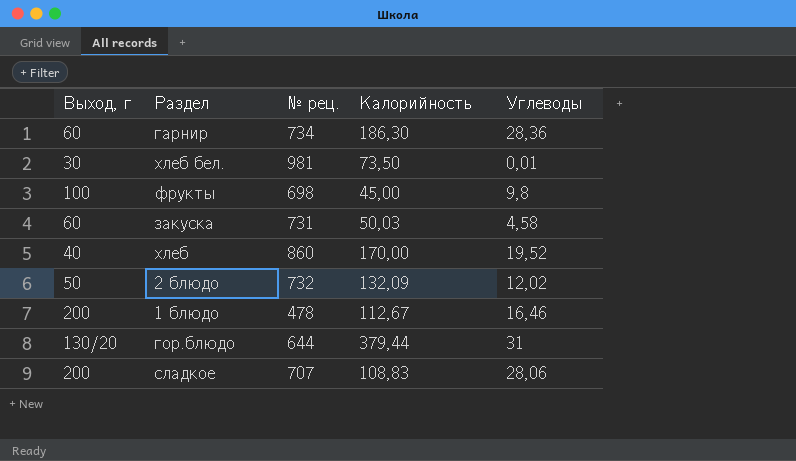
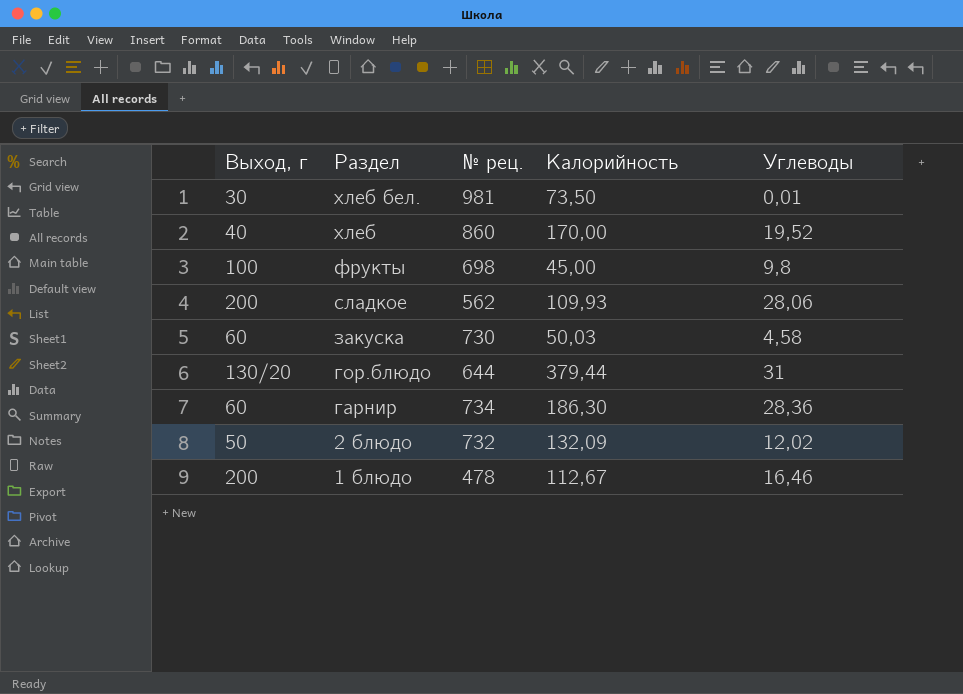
row order: none -> Раздел descending
сладкое | № рец.: 707 -> 562
сладкое | Калорийность: 108,83 -> 109,93
закуска | № рец.: 731 -> 730

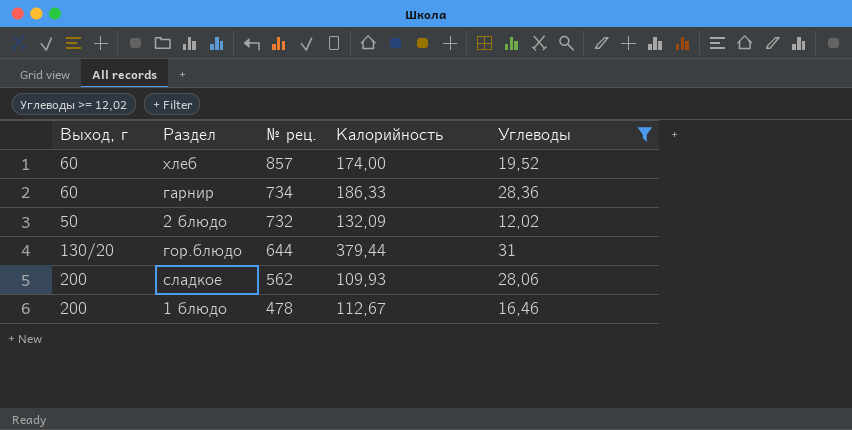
filter: none -> Углеводы >= 12,02
row order: Раздел descending -> № рец. descending
хлеб | Выход, г: 40 -> 60
хлеб | № рец.: 860 -> 857
хлеб | Калорийность: 170,00 -> 174,00
гарнир | Калорийность: 186,30 -> 186,33

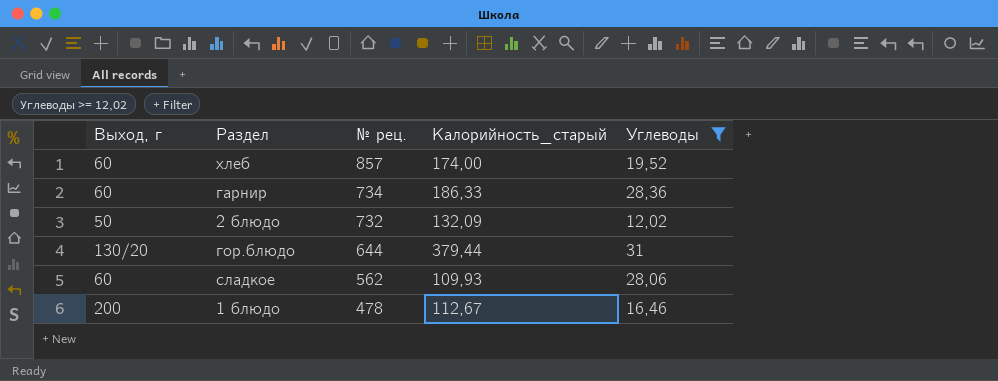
column name: Калорийность -> Калорийность_старый
сладкое | Выход, г: 200 -> 60

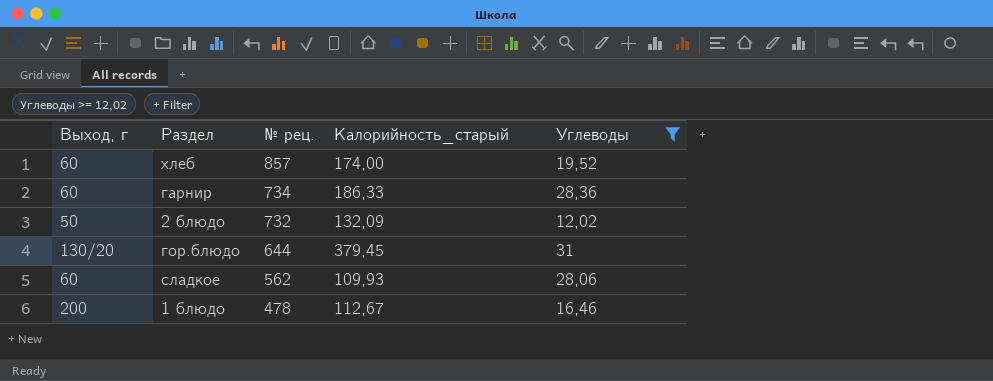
гор.блюдо | Калорийность_старый: 379,44 -> 379,45

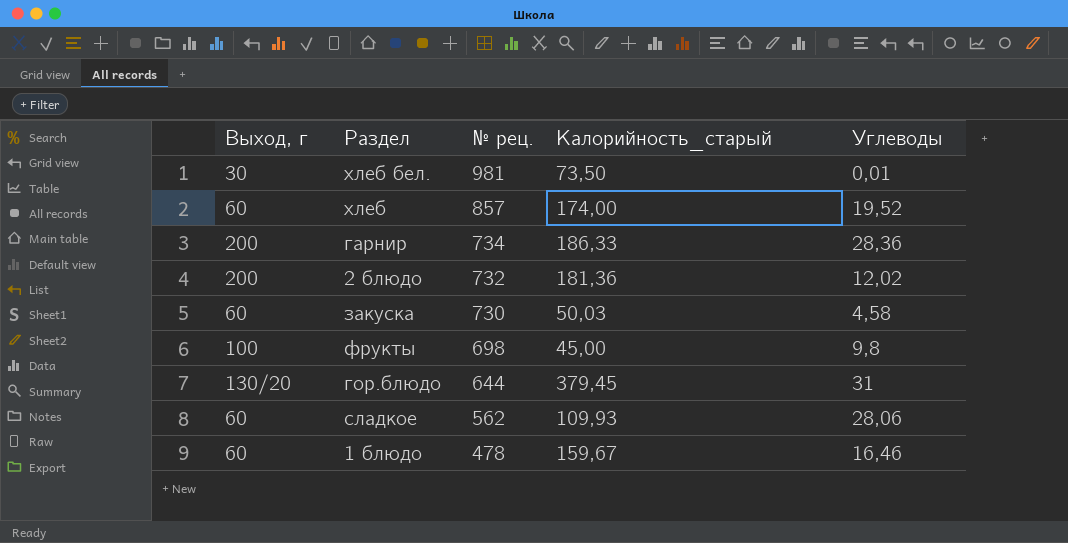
filter: Углеводы >= 12,02 -> none
гарнир | Выход, г: 60 -> 200
2 блюдо | Выход, г: 50 -> 200
2 блюдо | Калорийность_старый: 132,09 -> 181,36
1 блюдо | Выход, г: 200 -> 60
1 блюдо | Калорийность_старый: 112,67 -> 159,67

